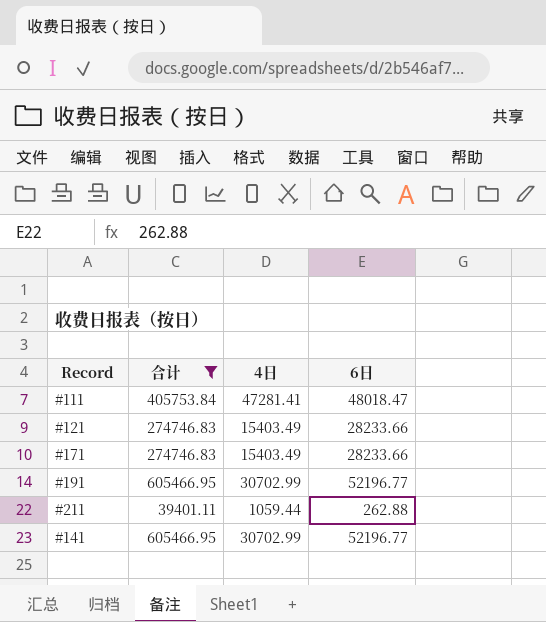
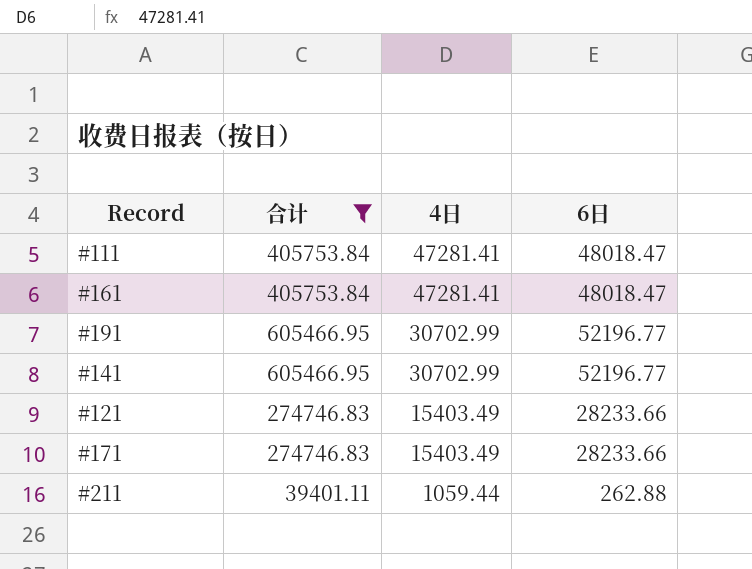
row order: none -> 4日 descending
row #161: none -> 405753.84 | 47281.41 | 48018.47

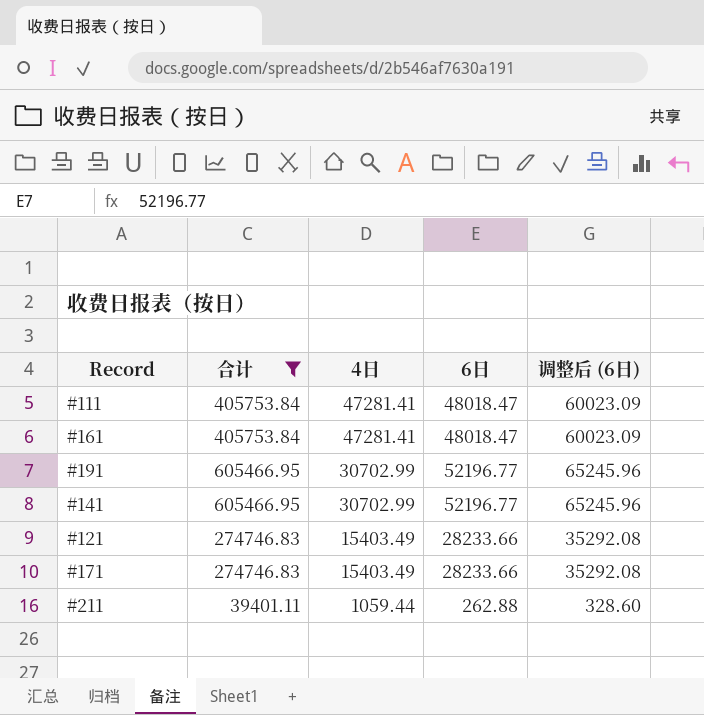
column 调整后 (6日) | formula: none -> [6日] * 1.25

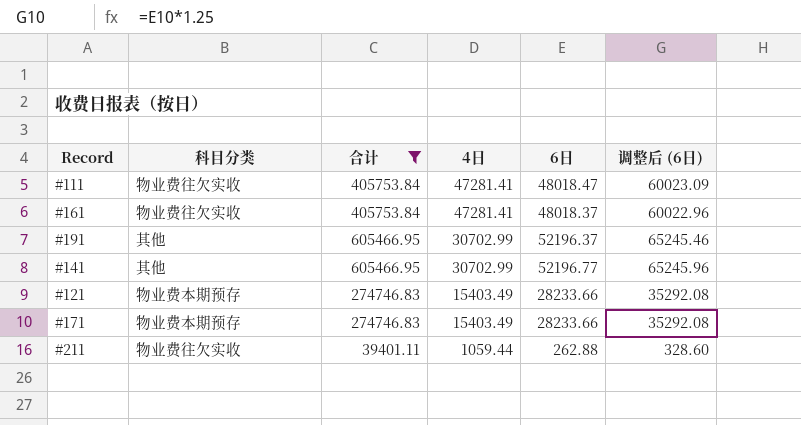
column 科目分类 | position: none -> 2
#161 | 6日: 48018.47 -> 48018.37
#161 | 调整后 (6日): 60023.09 -> 60022.96
#191 | 6日: 52196.77 -> 52196.37
#191 | 调整后 (6日): 65245.96 -> 65245.46

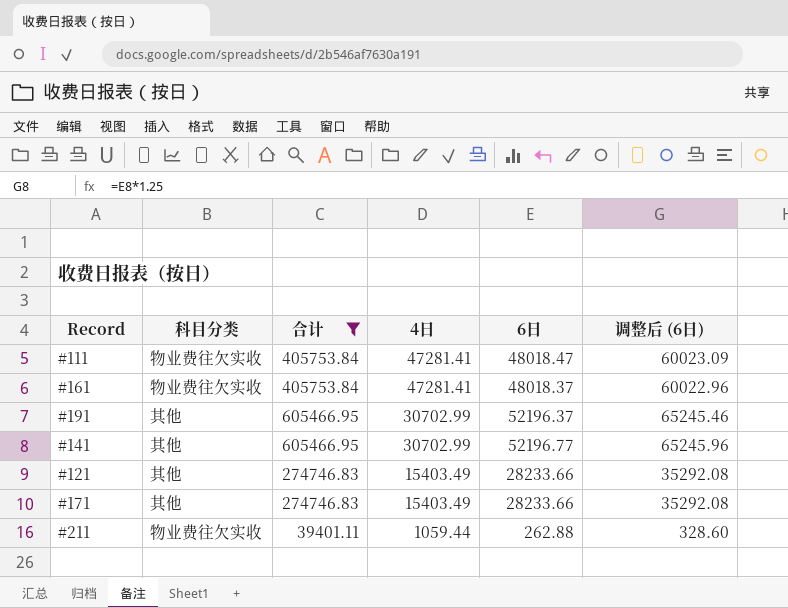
#121 | 科目分类: 物业费本期预存 -> 其他
#171 | 科目分类: 物业费本期预存 -> 其他

